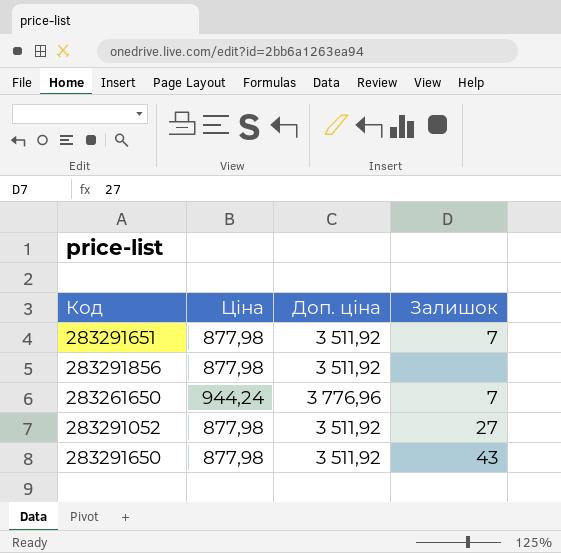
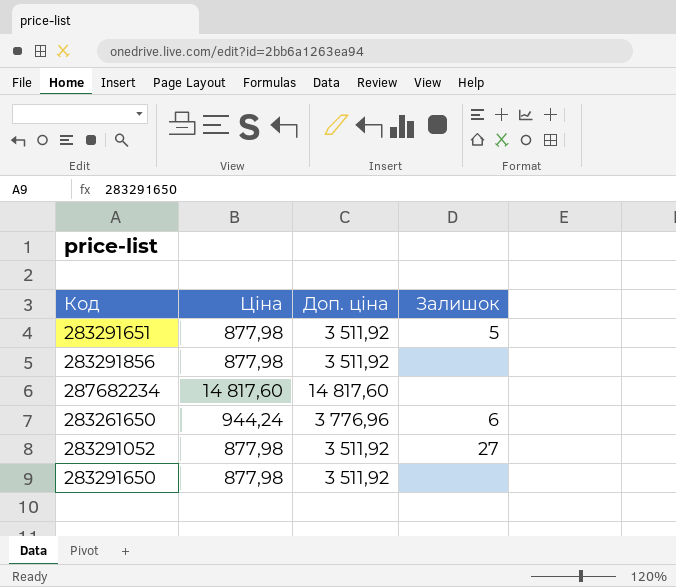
283291651 | Залишок: 7 -> 5
row 287682234: none -> 14 817,60 | 14 817,60 | none
283261650 | Залишок: 7 -> 6
283291650 | Залишок: 43 -> none

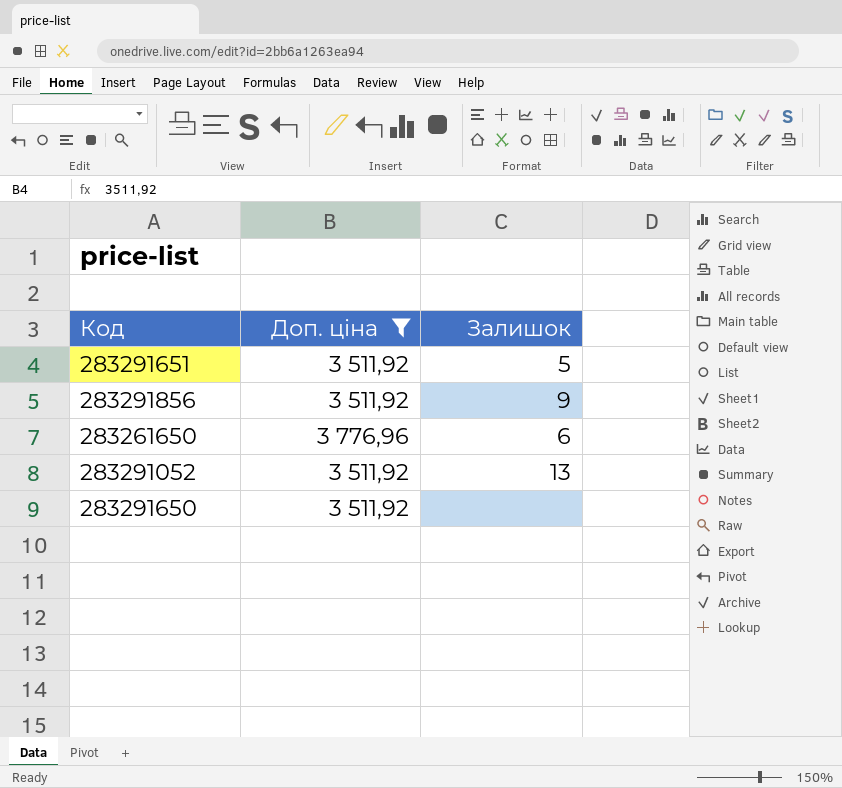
filter: none -> Доп. ціна != 14 817,60
column Ціна | position: 2 -> none
283291856 | Залишок: none -> 9
283291052 | Залишок: 27 -> 13

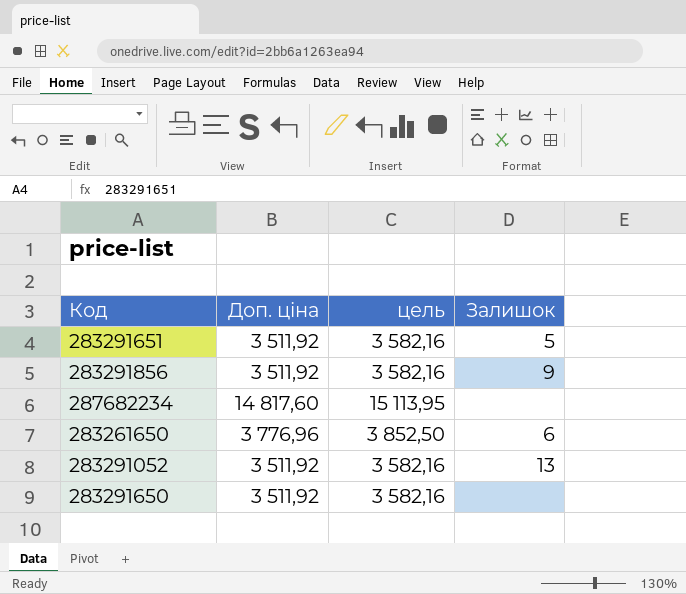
filter: Доп. ціна != 14 817,60 -> none
column цель | formula: none -> [Доп. ціна] * 1,02

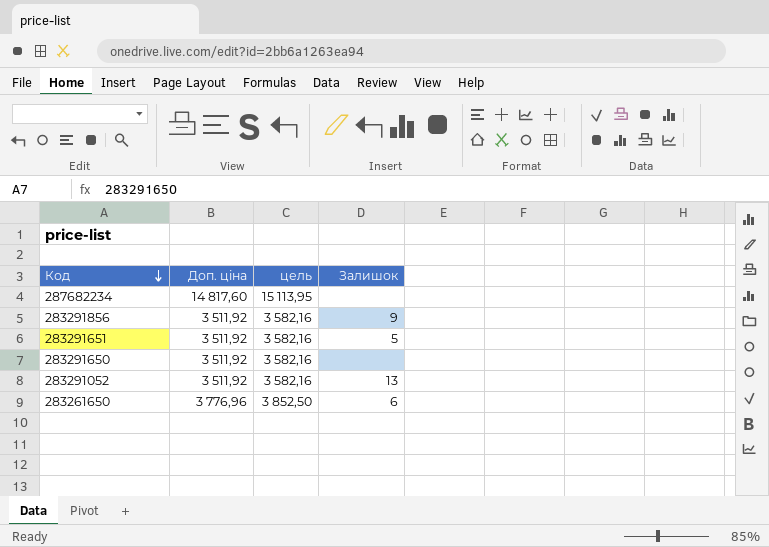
row order: none -> Код descending

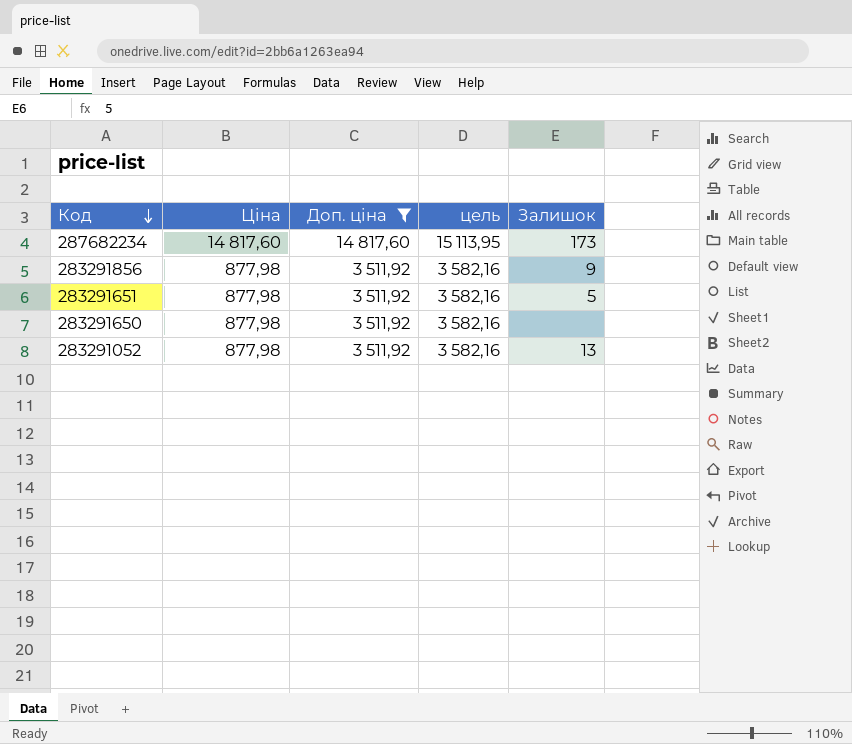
filter: none -> Доп. ціна != 3 776,96
column Ціна | position: none -> 2
287682234 | Залишок: none -> 173

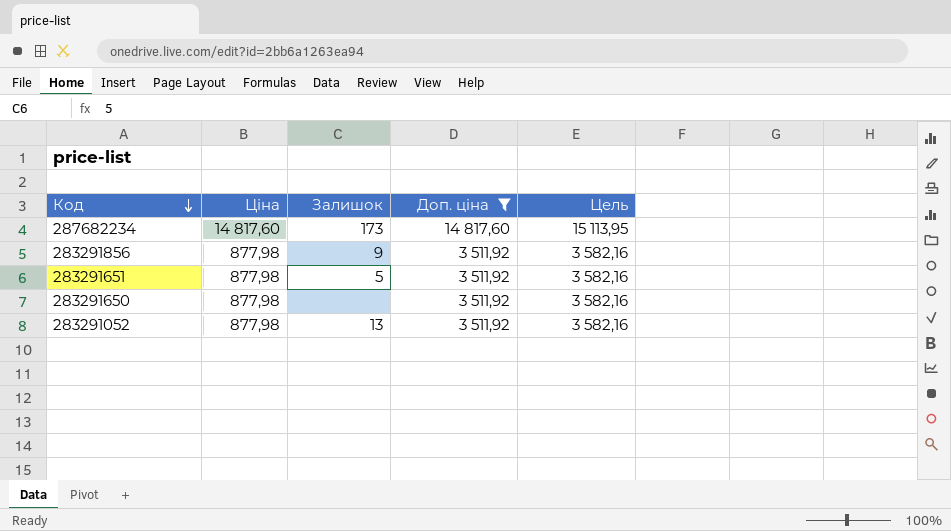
column Залишок | position: 5 -> 3
column name: цель -> Цель

